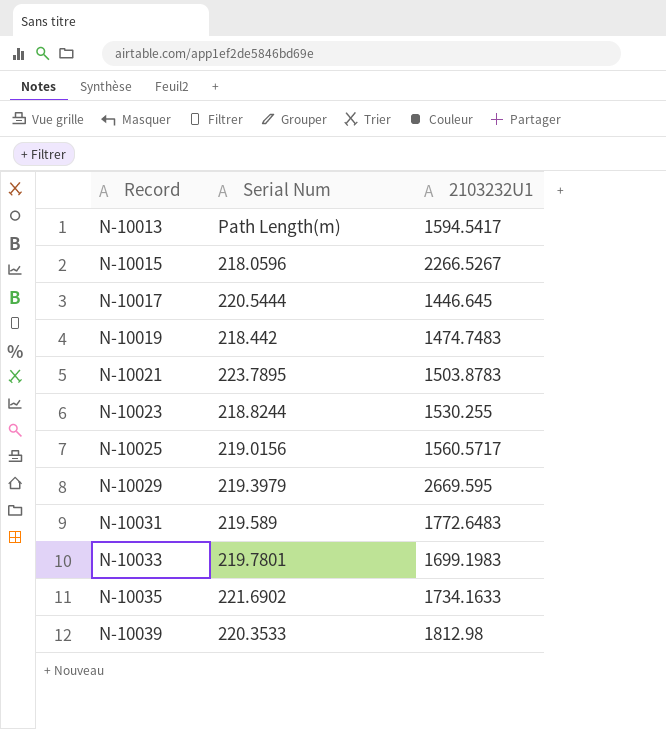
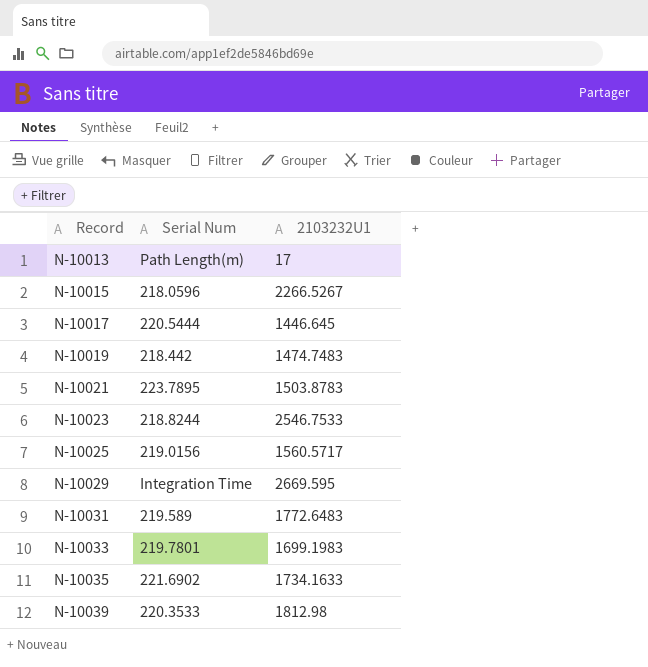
N-10013 | 2103232U1: 1594.5417 -> 17
N-10023 | 2103232U1: 1530.255 -> 2546.7533
N-10029 | Serial Num: 219.3979 -> Integration Time

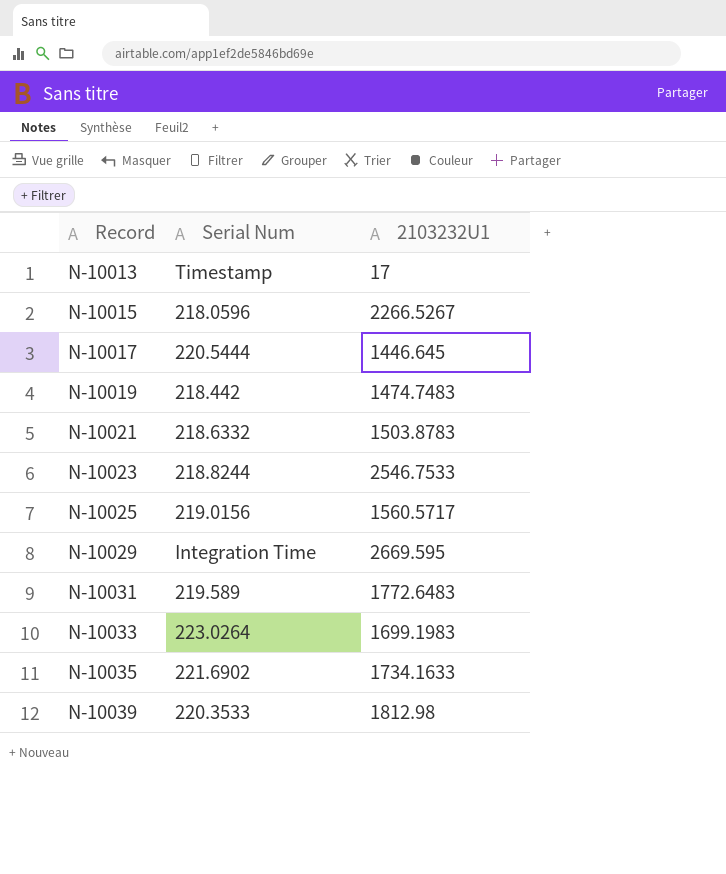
N-10013 | Serial Num: Path Length(m) -> Timestamp
N-10021 | Serial Num: 223.7895 -> 218.6332
N-10033 | Serial Num: 219.7801 -> 223.0264

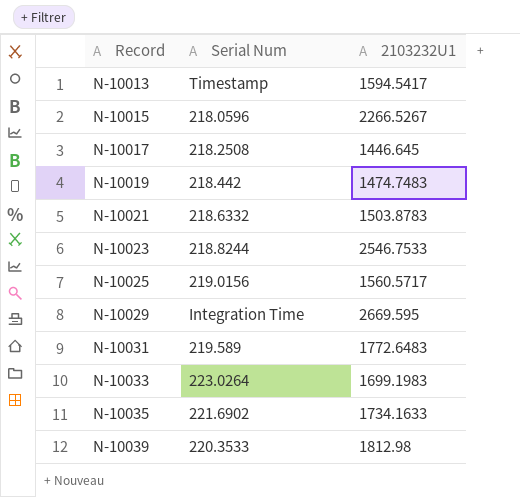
N-10013 | 2103232U1: 17 -> 1594.5417
N-10017 | Serial Num: 220.5444 -> 218.2508

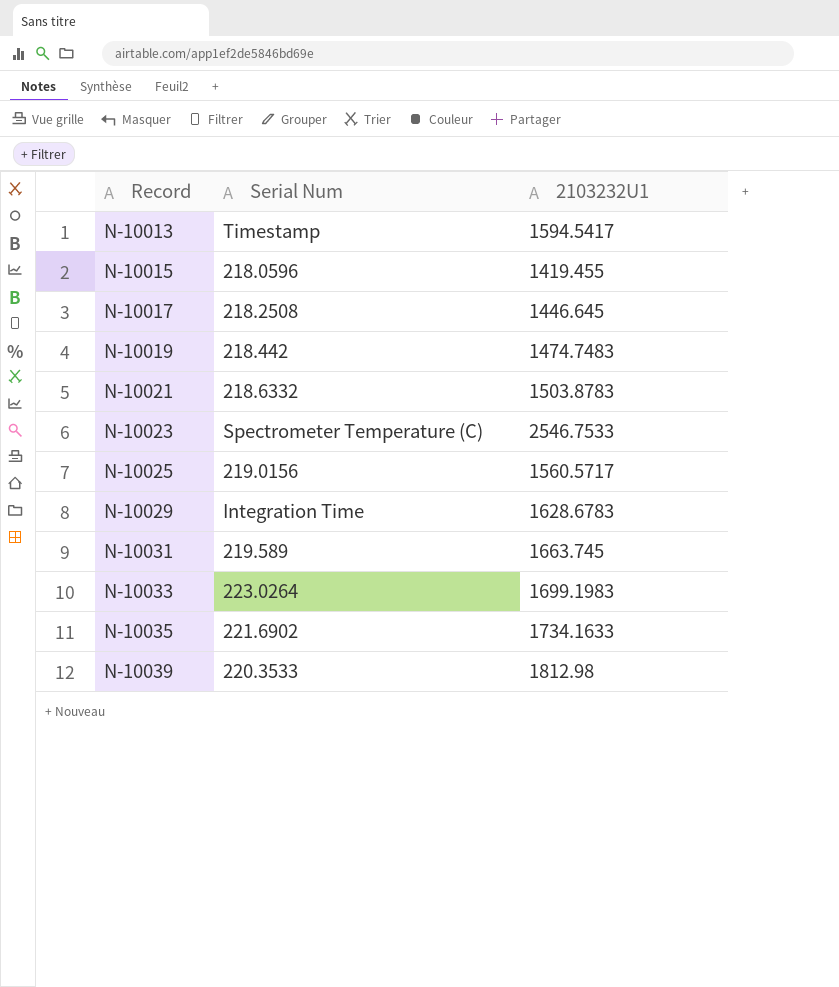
N-10015 | 2103232U1: 2266.5267 -> 1419.455
N-10023 | Serial Num: 218.8244 -> Spectrometer Temperature (C)
N-10029 | 2103232U1: 2669.595 -> 1628.6783
N-10031 | 2103232U1: 1772.6483 -> 1663.745

